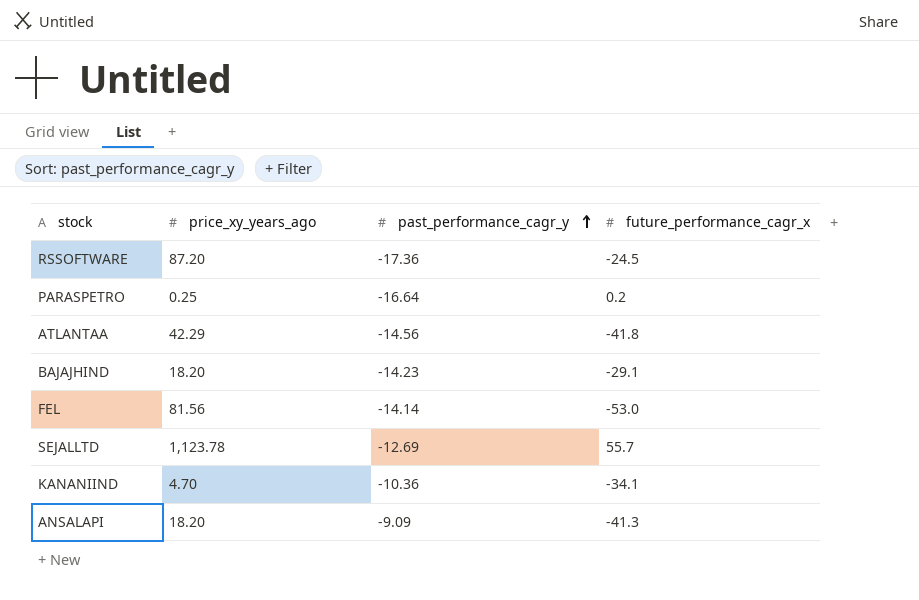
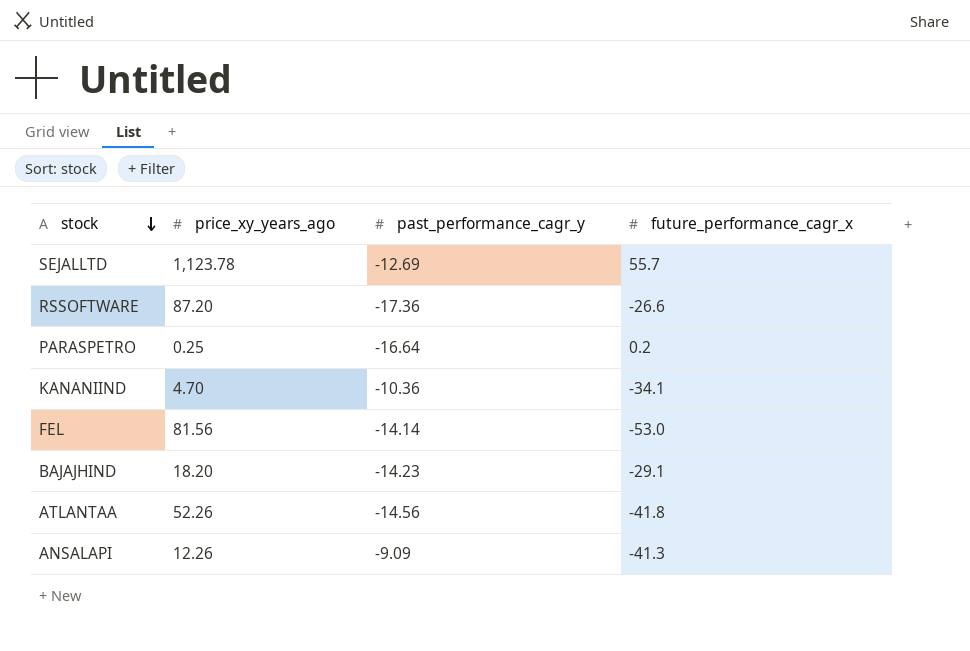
row order: past_performance_cagr_y ascending -> stock descending
RSSOFTWARE | future_performance_cagr_x: -24.5 -> -26.6
ATLANTAA | price_xy_years_ago: 42.29 -> 52.26
ANSALAPI | price_xy_years_ago: 18.20 -> 12.26

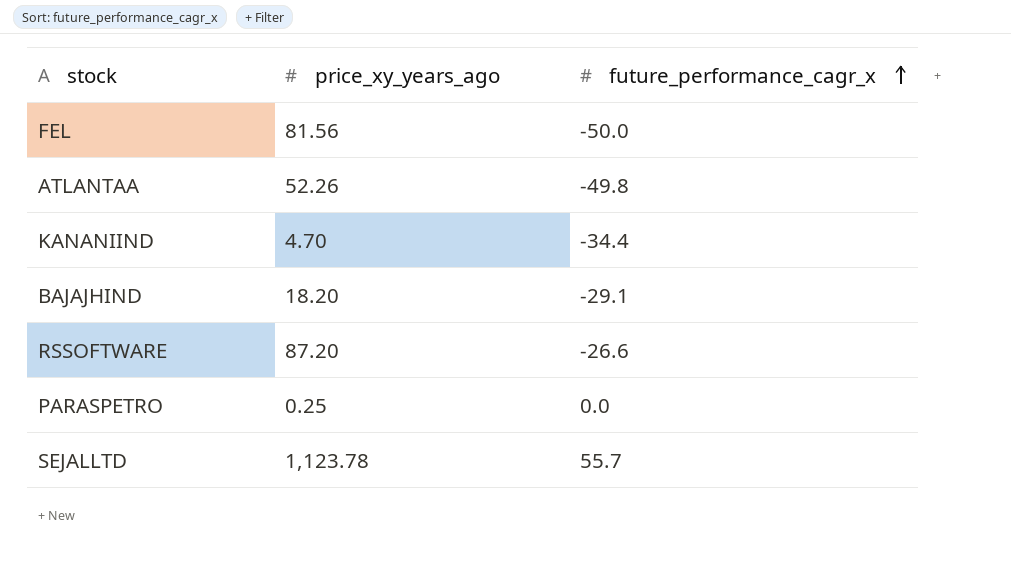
row order: stock descending -> future_performance_cagr_x ascending
column past_performance_cagr_y | position: 3 -> none
row ANSALAPI: 12.26 | -9.09 | -41.3 -> none
FEL | future_performance_cagr_x: -53.0 -> -50.0
ATLANTAA | future_performance_cagr_x: -41.8 -> -49.8
KANANIIND | future_performance_cagr_x: -34.1 -> -34.4
PARASPETRO | future_performance_cagr_x: 0.2 -> 0.0

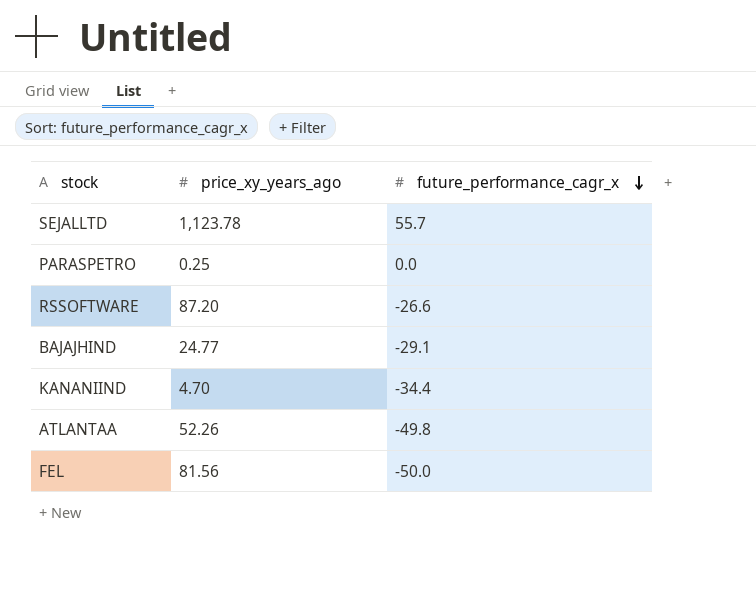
row order: future_performance_cagr_x ascending -> future_performance_cagr_x descending
BAJAJHIND | price_xy_years_ago: 18.20 -> 24.77

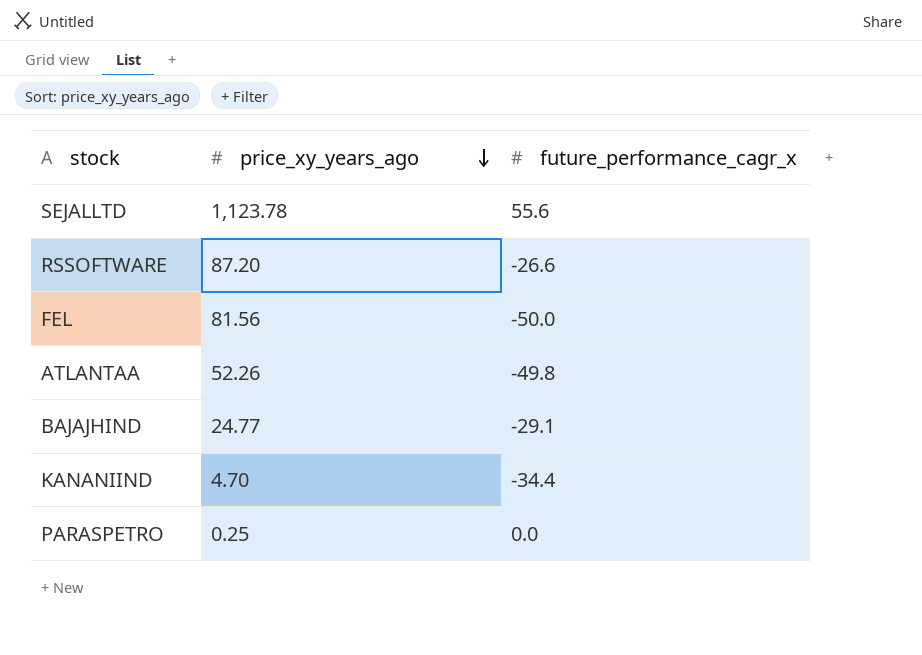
row order: future_performance_cagr_x descending -> price_xy_years_ago descending
SEJALLTD | future_performance_cagr_x: 55.7 -> 55.6

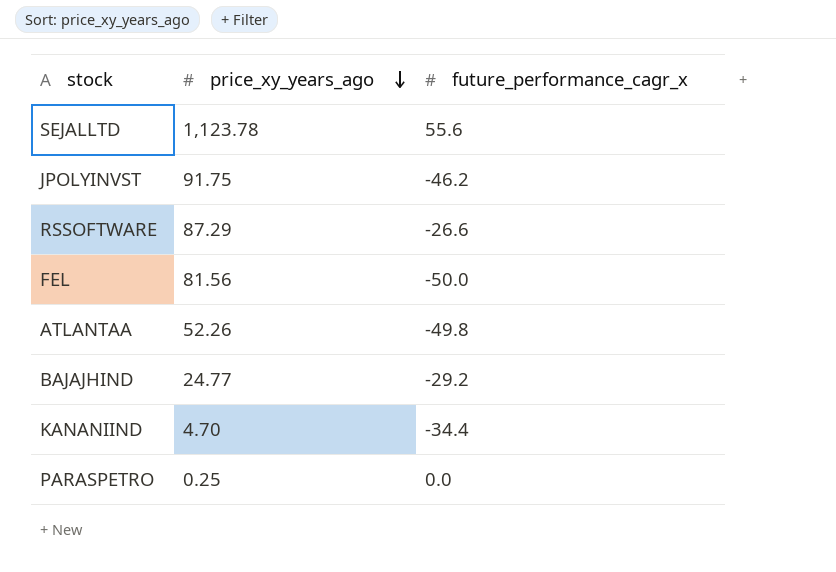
row JPOLYINVST: none -> 91.75 | -46.2
RSSOFTWARE | price_xy_years_ago: 87.20 -> 87.29
BAJAJHIND | future_performance_cagr_x: -29.1 -> -29.2

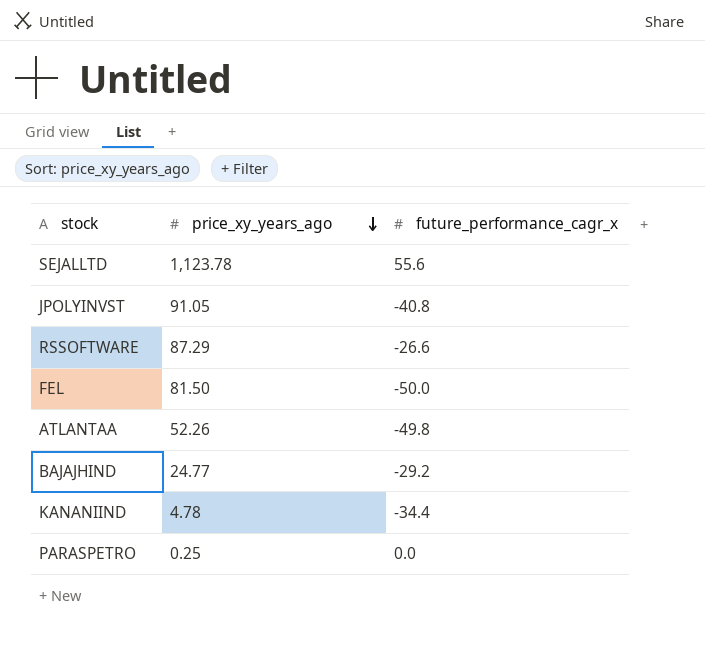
JPOLYINVST | price_xy_years_ago: 91.75 -> 91.05
JPOLYINVST | future_performance_cagr_x: -46.2 -> -40.8
FEL | price_xy_years_ago: 81.56 -> 81.50
KANANIIND | price_xy_years_ago: 4.70 -> 4.78

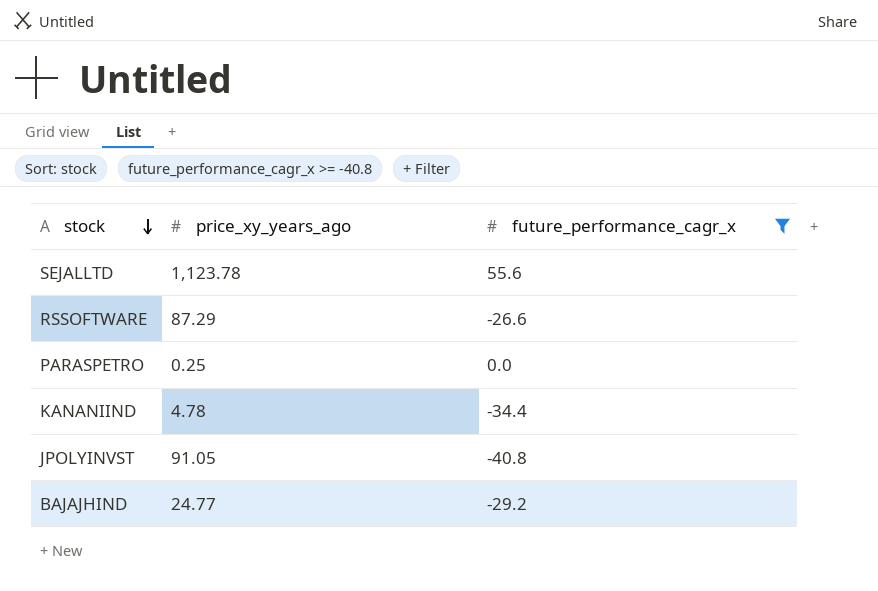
filter: none -> future_performance_cagr_x >= -40.8
row order: price_xy_years_ago descending -> stock descending

